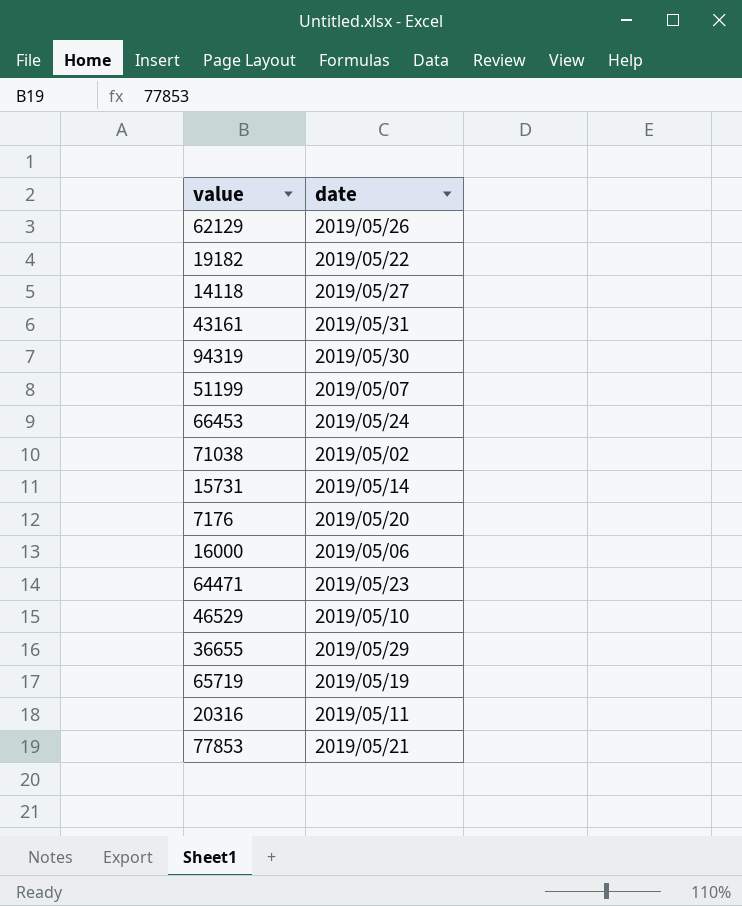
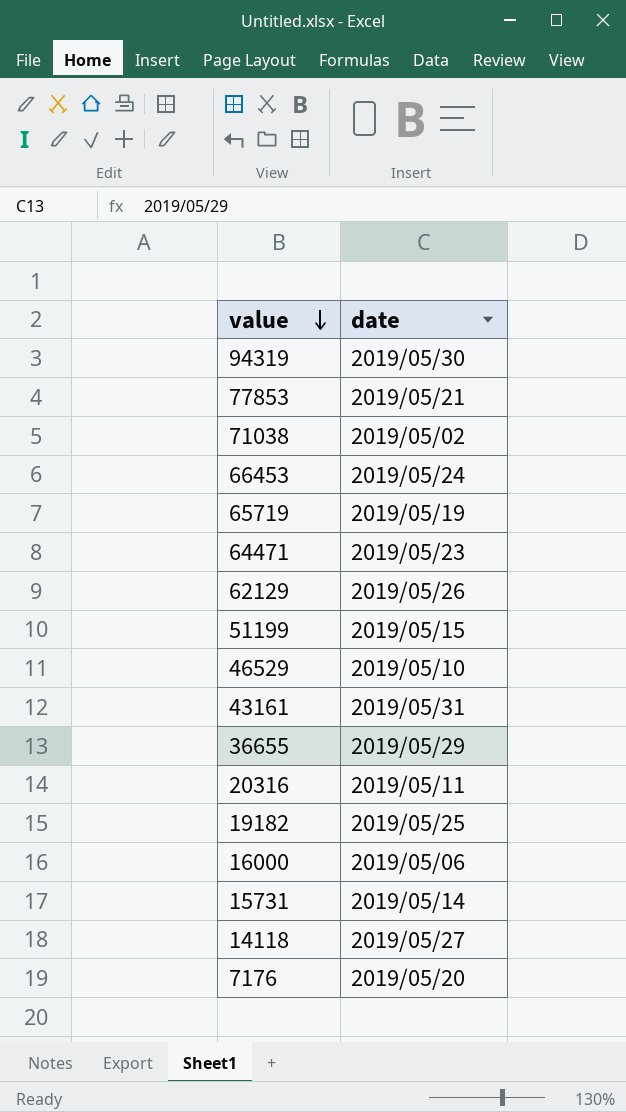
row order: none -> value descending
51199 | date: 2019/05/07 -> 2019/05/15
19182 | date: 2019/05/22 -> 2019/05/25

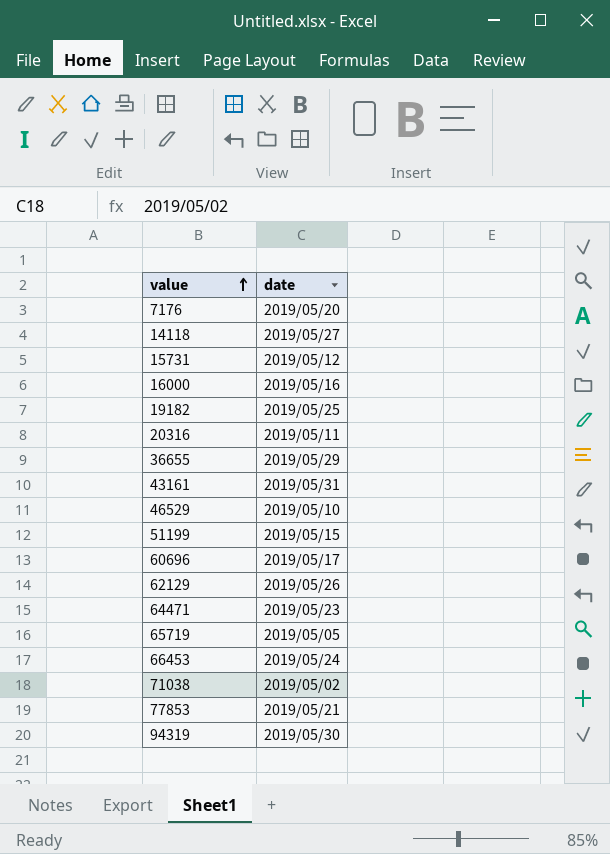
row order: value descending -> value ascending
15731 | date: 2019/05/14 -> 2019/05/12
16000 | date: 2019/05/06 -> 2019/05/16
row 60696: none -> 2019/05/17
65719 | date: 2019/05/19 -> 2019/05/05

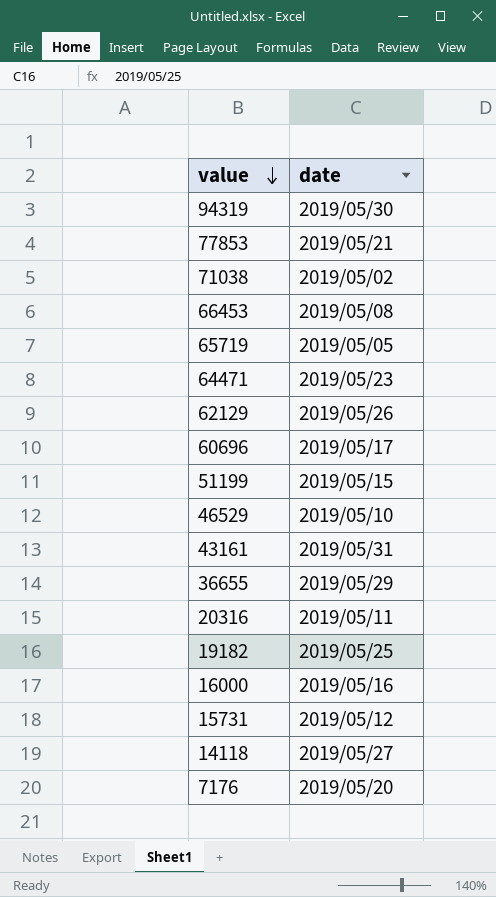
row order: value ascending -> value descending
66453 | date: 2019/05/24 -> 2019/05/08

